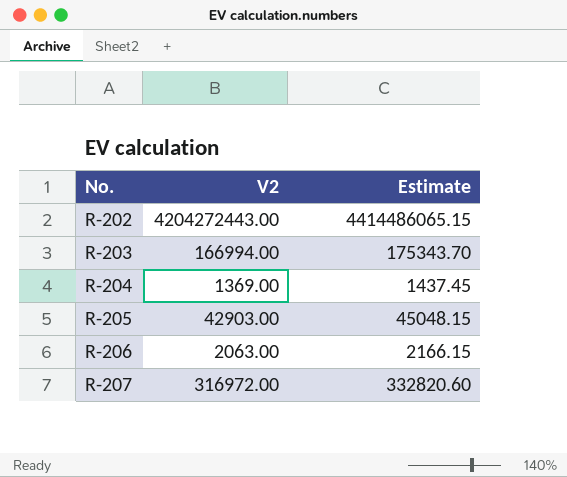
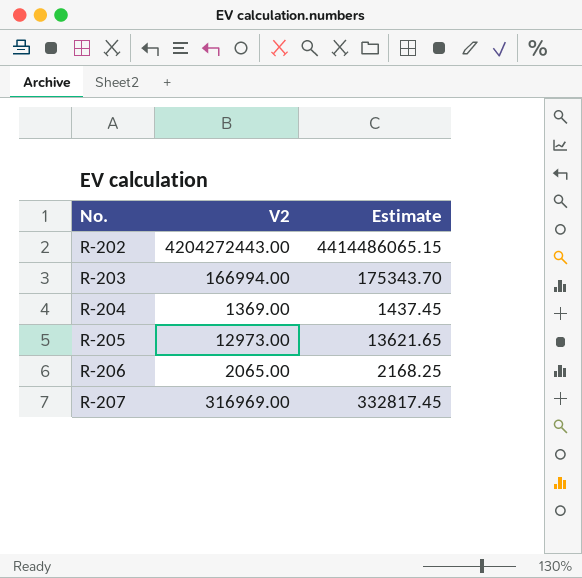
R-205 | V2: 42903.00 -> 12973.00
R-205 | Estimate: 45048.15 -> 13621.65
R-206 | V2: 2063.00 -> 2065.00
R-206 | Estimate: 2166.15 -> 2168.25
R-207 | V2: 316972.00 -> 316969.00
R-207 | Estimate: 332820.60 -> 332817.45

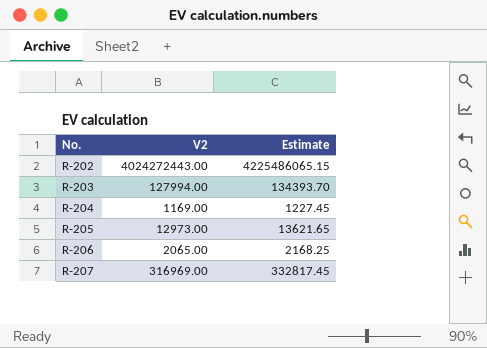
R-202 | V2: 4204272443.00 -> 4024272443.00
R-202 | Estimate: 4414486065.15 -> 4225486065.15
R-203 | V2: 166994.00 -> 127994.00
R-203 | Estimate: 175343.70 -> 134393.70
R-204 | V2: 1369.00 -> 1169.00
R-204 | Estimate: 1437.45 -> 1227.45

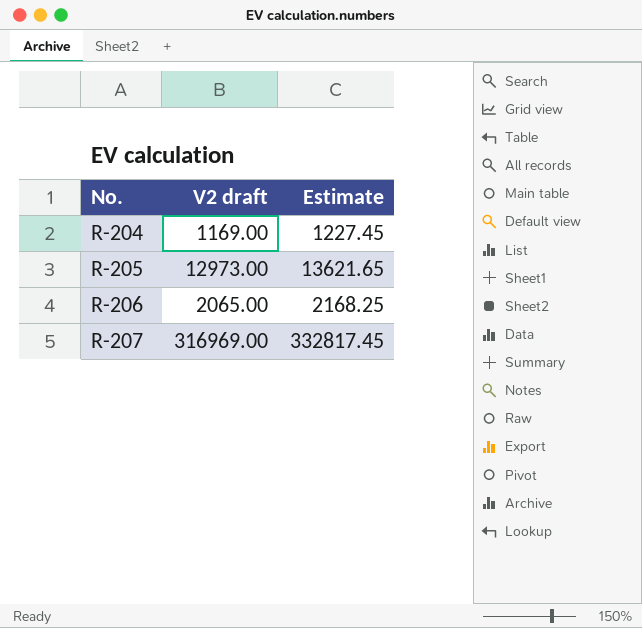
column name: V2 -> V2 draft
row R-202: 4024272443.00 | 4225486065.15 -> none
row R-203: 127994.00 | 134393.70 -> none

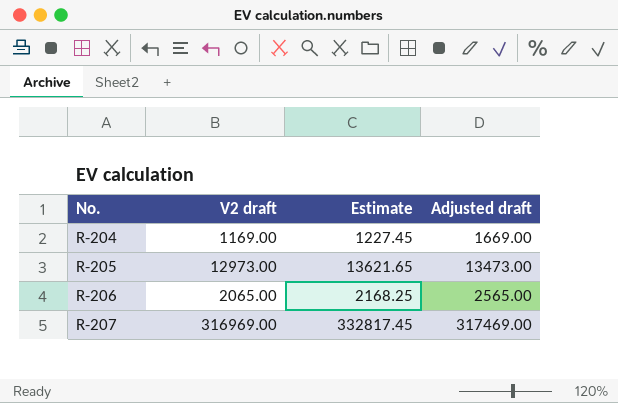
column Adjusted draft | formula: none -> [V2 draft] + 500

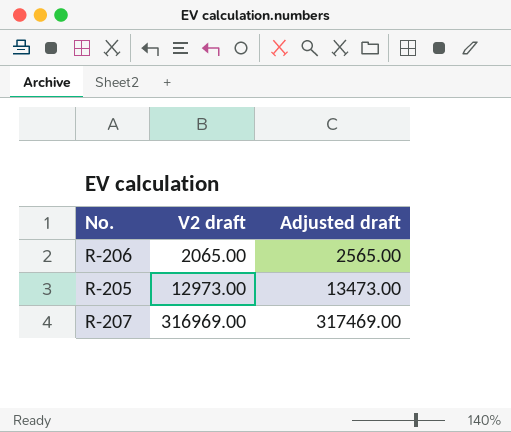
row order: No. ascending -> V2 draft ascending
column Estimate | formula: [V2 draft] * 1.05 -> none
row R-204: 1169.00 | 1227.45 | 1669.00 -> none

